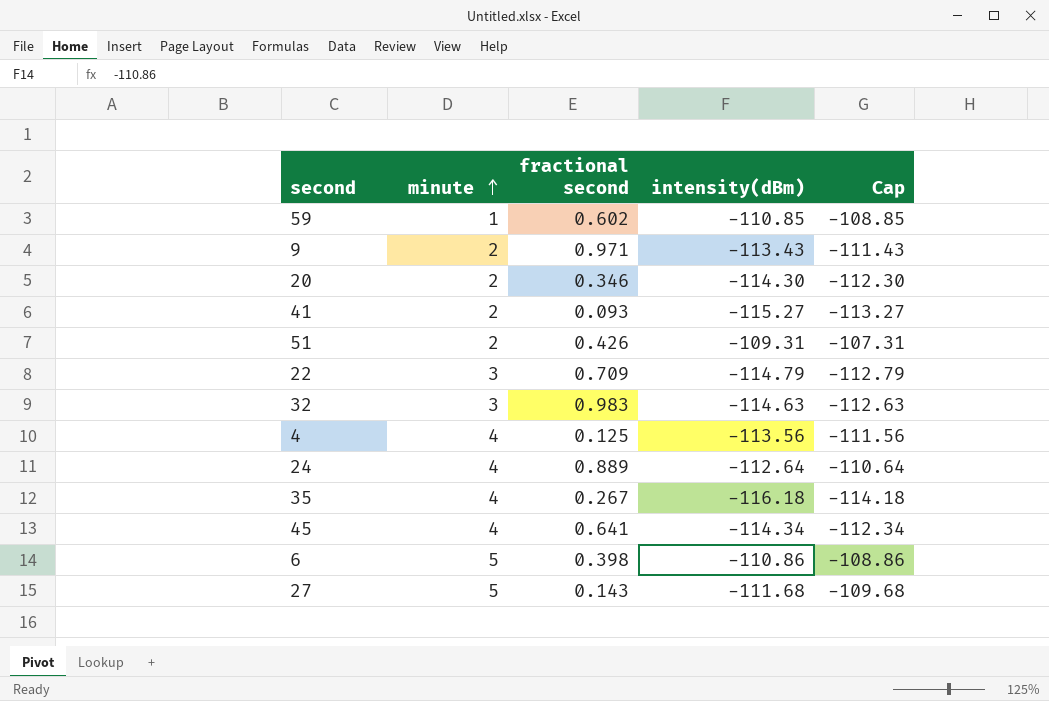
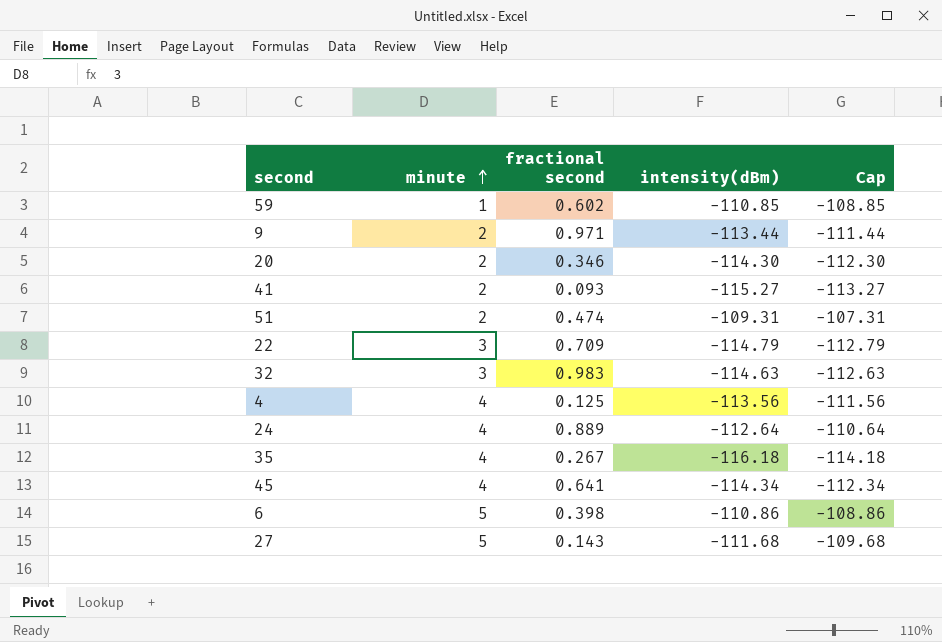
9 | intensity(dBm): -113.43 -> -113.44
9 | Cap: -111.43 -> -111.44
51 | fractional second: 0.426 -> 0.474

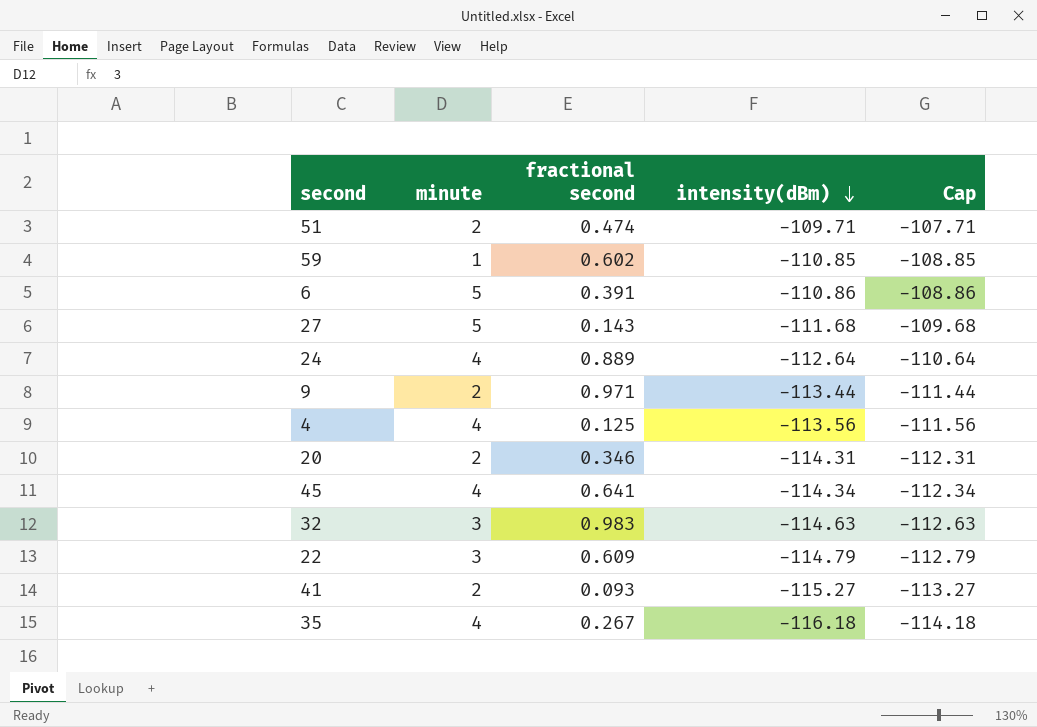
row order: minute ascending -> intensity(dBm) descending
51 | intensity(dBm): -109.31 -> -109.71
51 | Cap: -107.31 -> -107.71
6 | fractional second: 0.398 -> 0.391
20 | intensity(dBm): -114.30 -> -114.31
20 | Cap: -112.30 -> -112.31
22 | fractional second: 0.709 -> 0.609

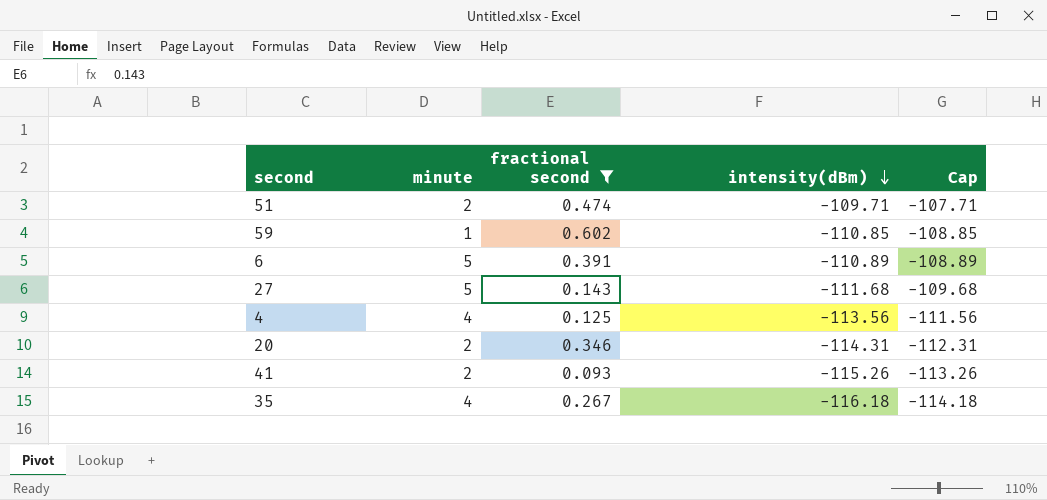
filter: none -> fractional second <= 0.602
6 | intensity(dBm): -110.86 -> -110.89
6 | Cap: -108.86 -> -108.89
41 | intensity(dBm): -115.27 -> -115.26
41 | Cap: -113.27 -> -113.26

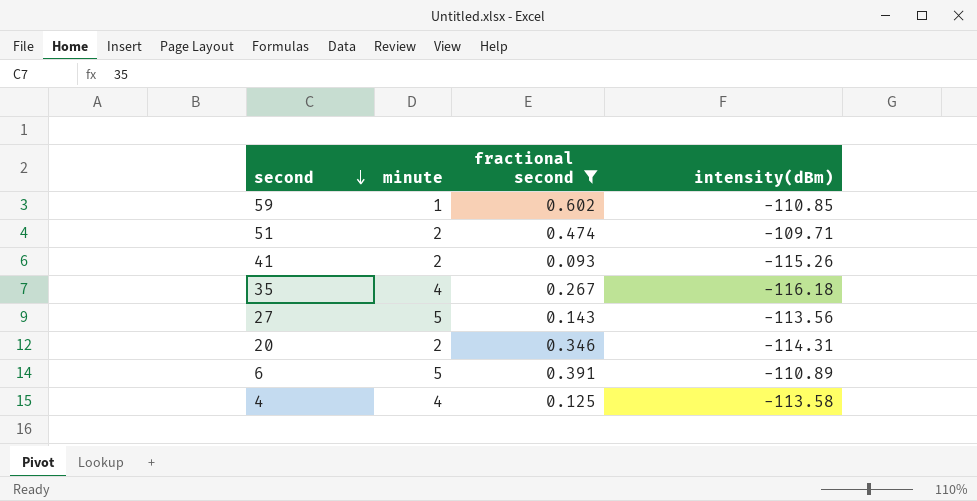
row order: intensity(dBm) descending -> second descending
column Cap | formula: [intensity(dBm)] + 2 -> none
27 | intensity(dBm): -111.68 -> -113.56
4 | intensity(dBm): -113.56 -> -113.58

